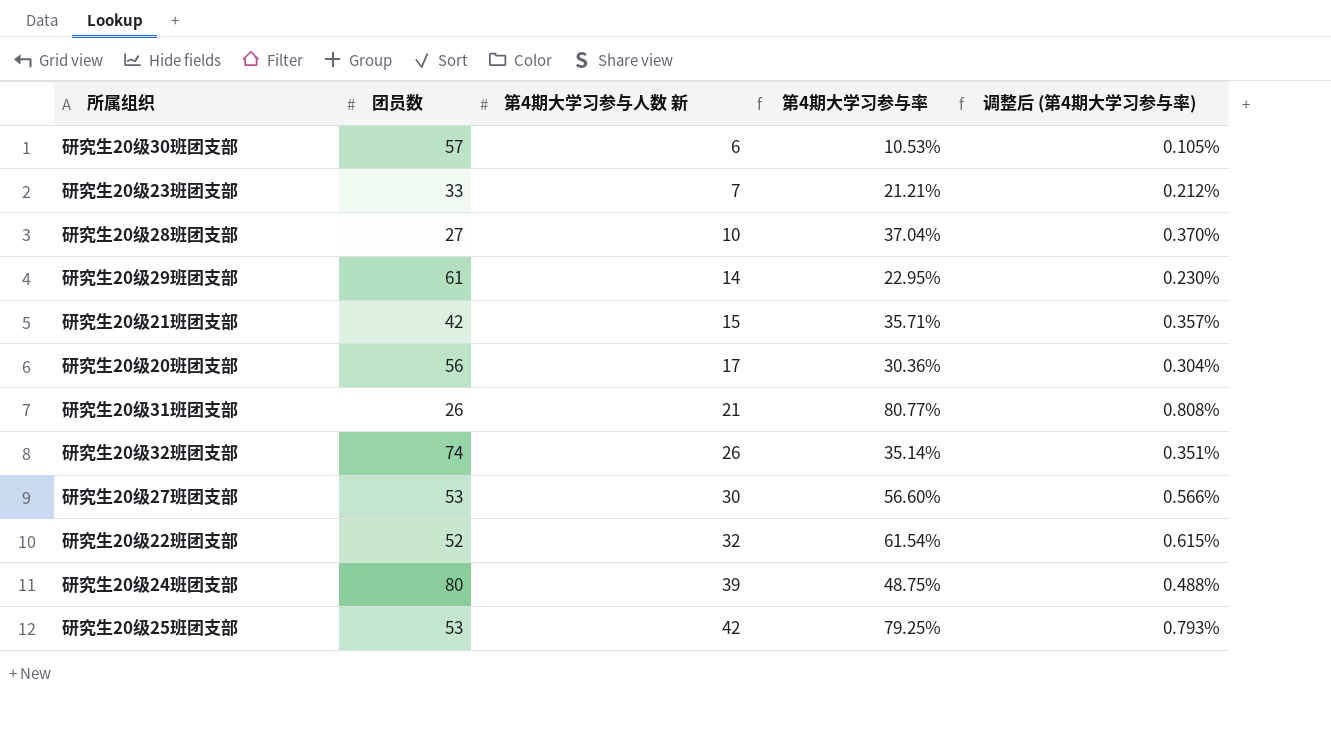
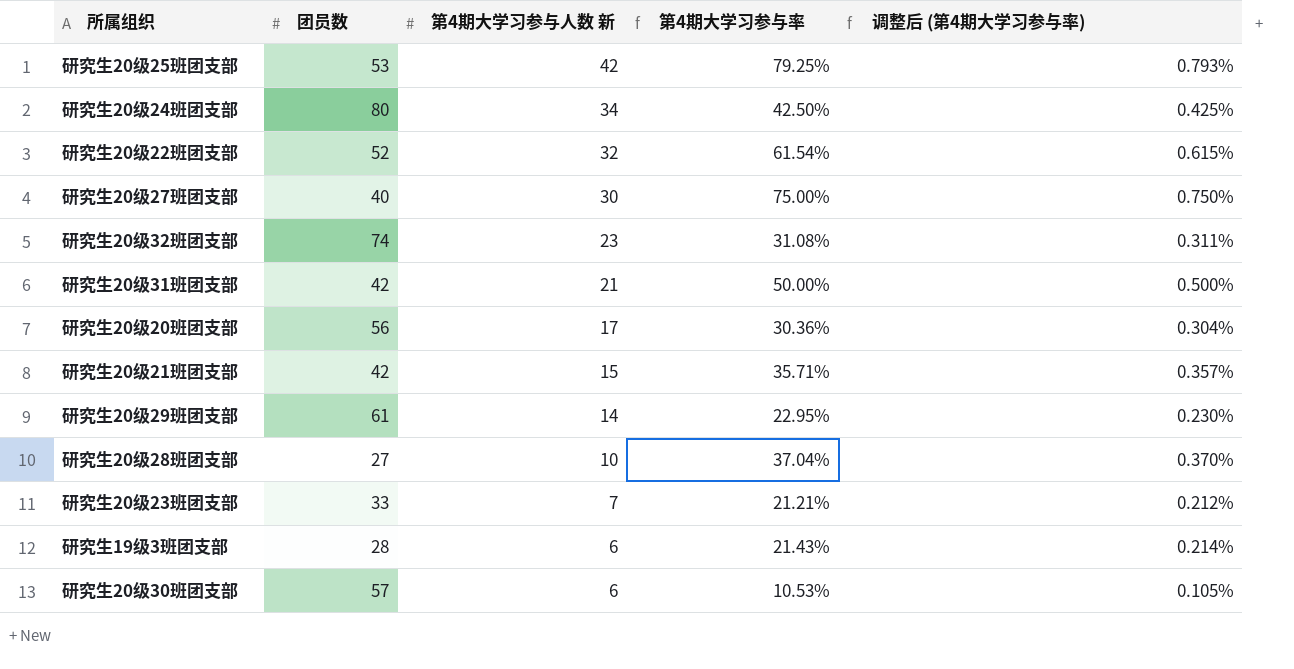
row order: 第4期大学习参与人数 新 ascending -> 第4期大学习参与人数 新 descending
研究生20级24班团支部 | 第4期大学习参与人数 新: 39 -> 34
研究生20级24班团支部 | 第4期大学习参与率: 48.75% -> 42.50%
研究生20级24班团支部 | 调整后 (第4期大学习参与率): 0.488% -> 0.425%
研究生20级27班团支部 | 团员数: 53 -> 40
研究生20级27班团支部 | 第4期大学习参与率: 56.60% -> 75.00%
研究生20级27班团支部 | 调整后 (第4期大学习参与率): 0.566% -> 0.750%
研究生20级32班团支部 | 第4期大学习参与人数 新: 26 -> 23
研究生20级32班团支部 | 第4期大学习参与率: 35.14% -> 31.08%
研究生20级32班团支部 | 调整后 (第4期大学习参与率): 0.351% -> 0.311%
研究生20级31班团支部 | 团员数: 26 -> 42
研究生20级31班团支部 | 第4期大学习参与率: 80.77% -> 50.00%
研究生20级31班团支部 | 调整后 (第4期大学习参与率): 0.808% -> 0.500%
row 研究生19级3班团支部: none -> 28 | 6 | 21.43% | 0.214%

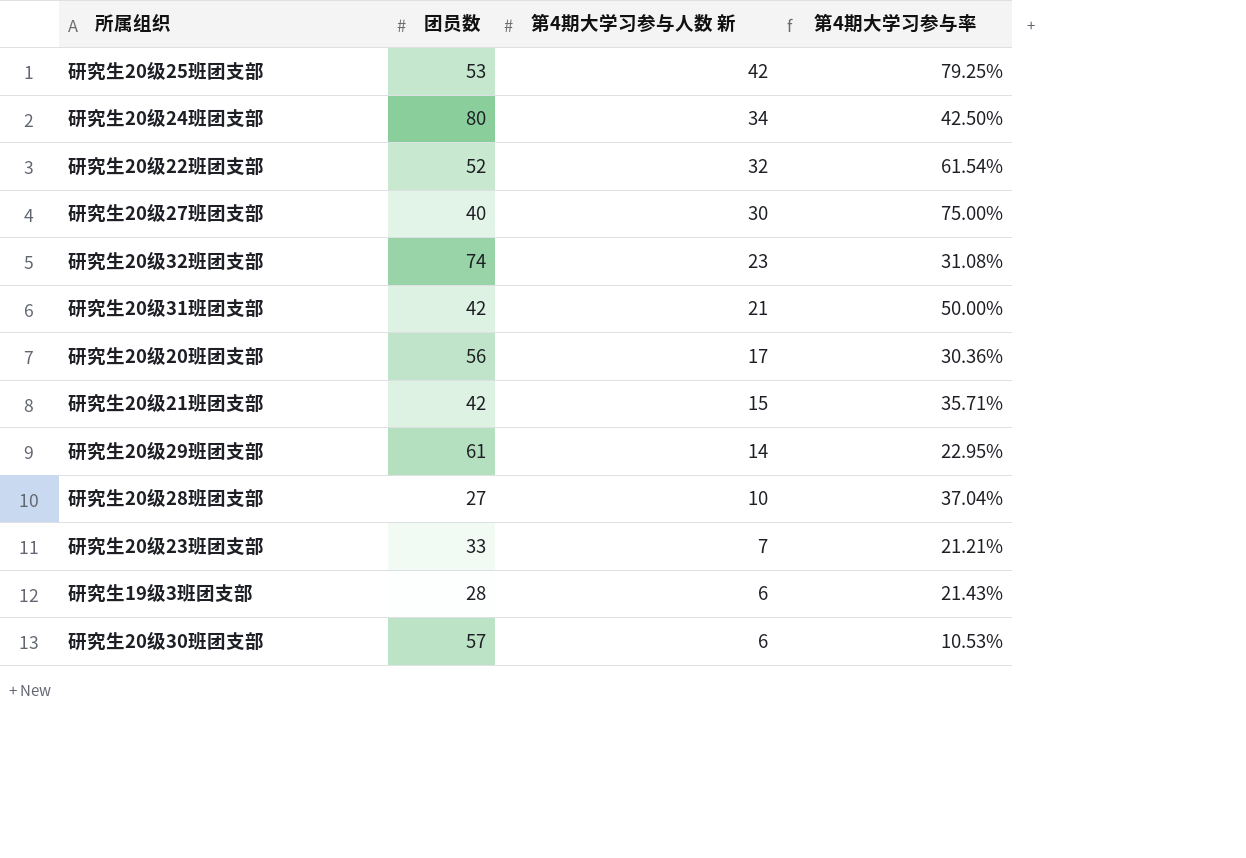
column 调整后 (第4期大学习参与率) | formula: [第4期大学习参与率] * 0.01 -> none

